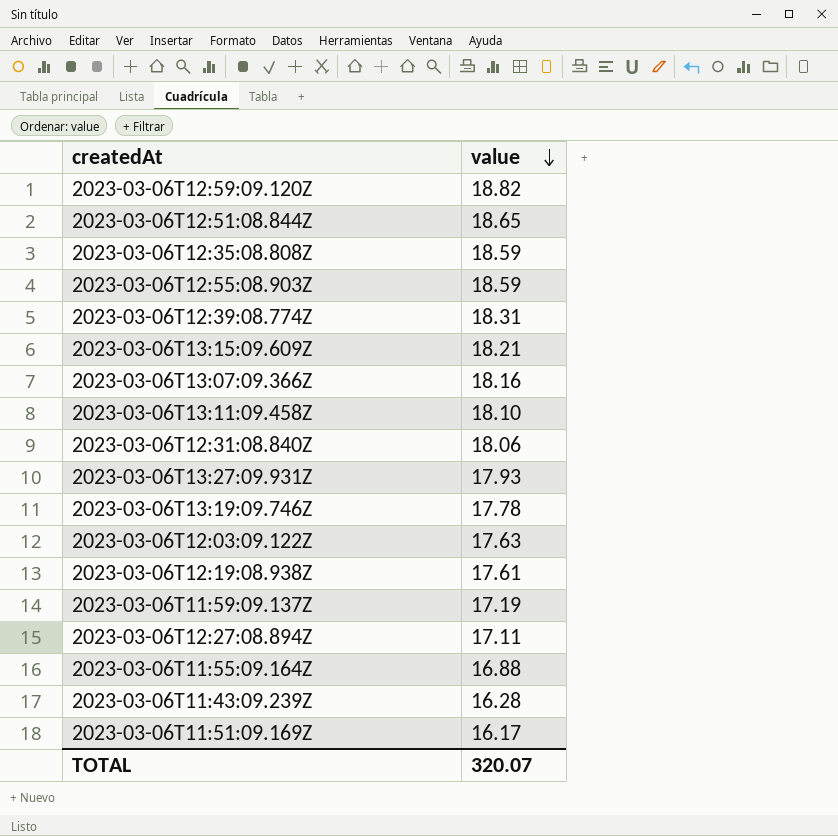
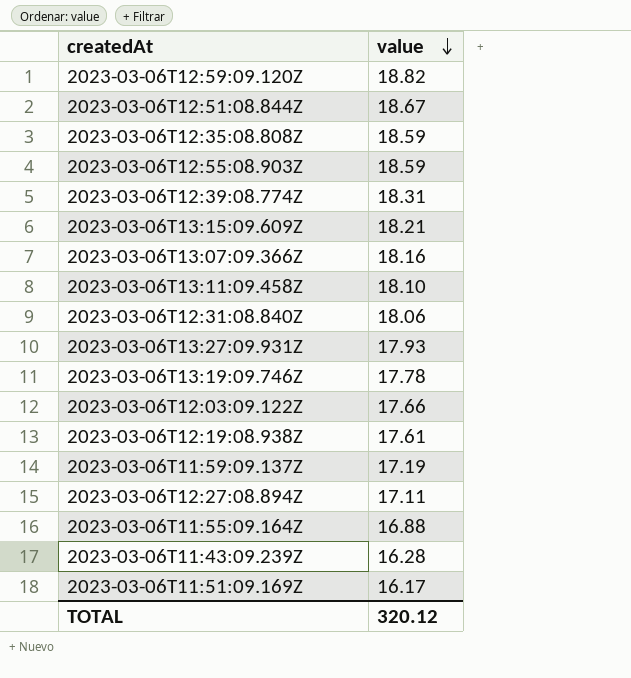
2023-03-06T12:51:08.844Z | value: 18.65 -> 18.67
2023-03-06T12:03:09.122Z | value: 17.63 -> 17.66
TOTAL | value: 320.07 -> 320.12

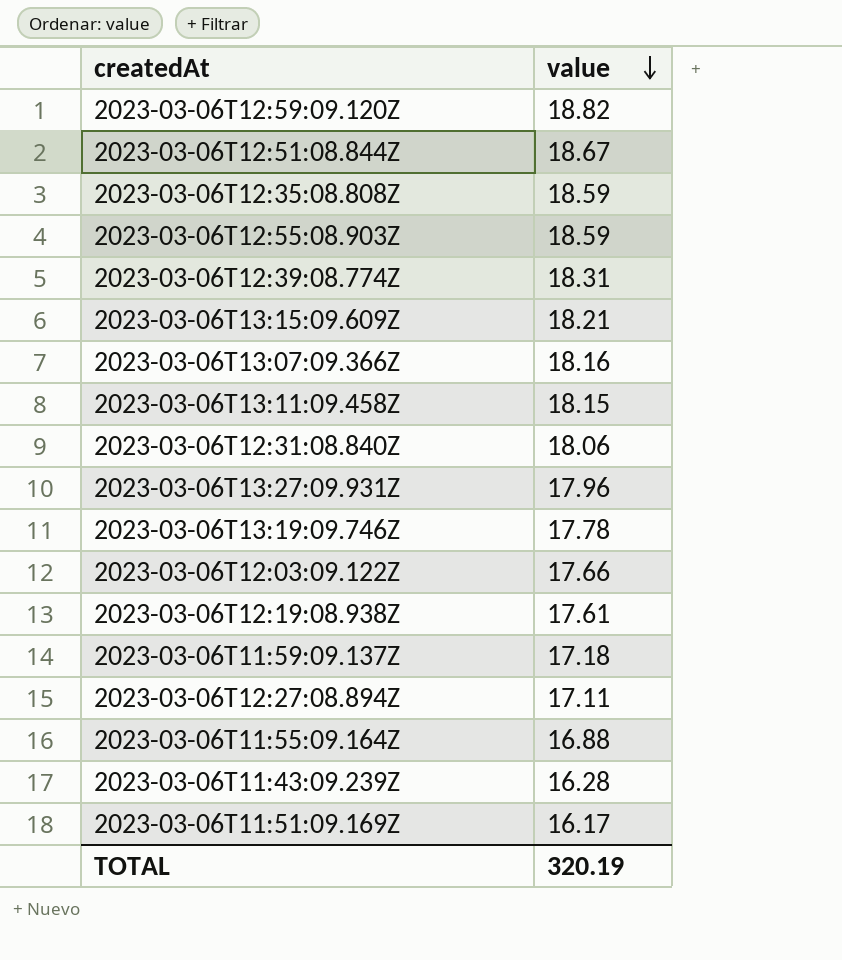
2023-03-06T13:11:09.458Z | value: 18.10 -> 18.15
2023-03-06T13:27:09.931Z | value: 17.93 -> 17.96
2023-03-06T11:59:09.137Z | value: 17.19 -> 17.18
TOTAL | value: 320.12 -> 320.19

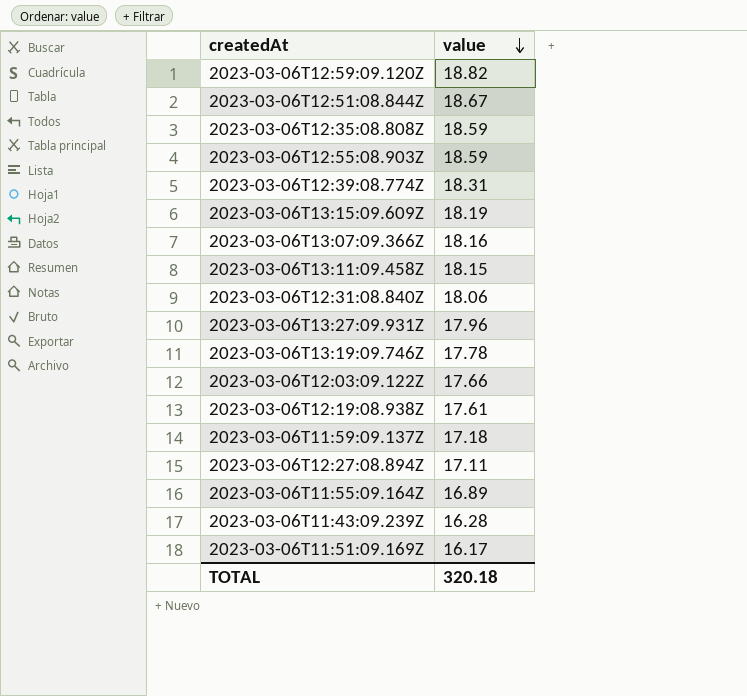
2023-03-06T13:15:09.609Z | value: 18.21 -> 18.19
2023-03-06T11:55:09.164Z | value: 16.88 -> 16.89
TOTAL | value: 320.19 -> 320.18

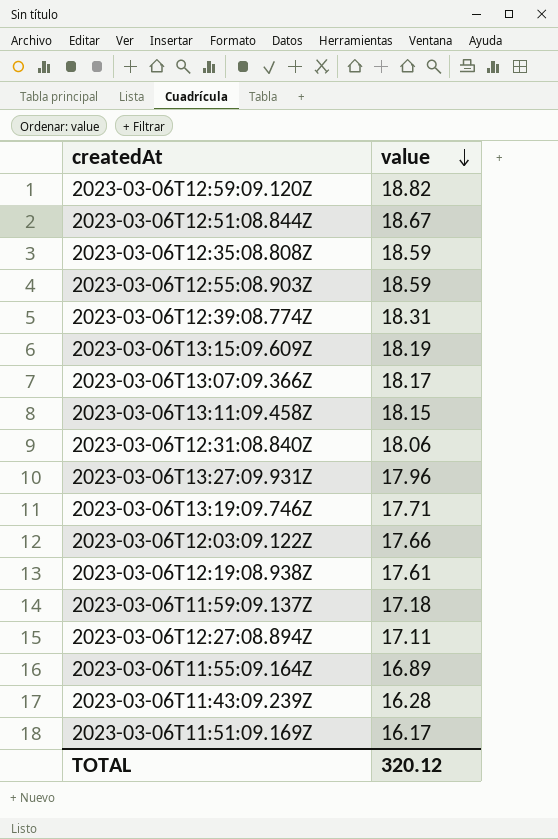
2023-03-06T13:07:09.366Z | value: 18.16 -> 18.17
2023-03-06T13:19:09.746Z | value: 17.78 -> 17.71
TOTAL | value: 320.18 -> 320.12

